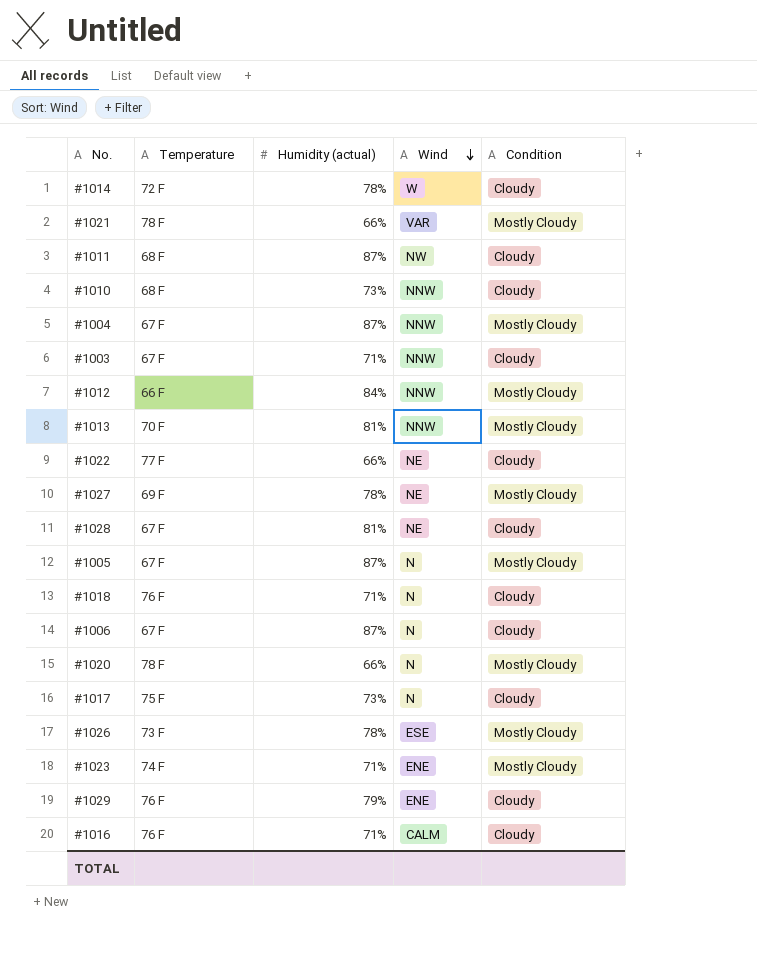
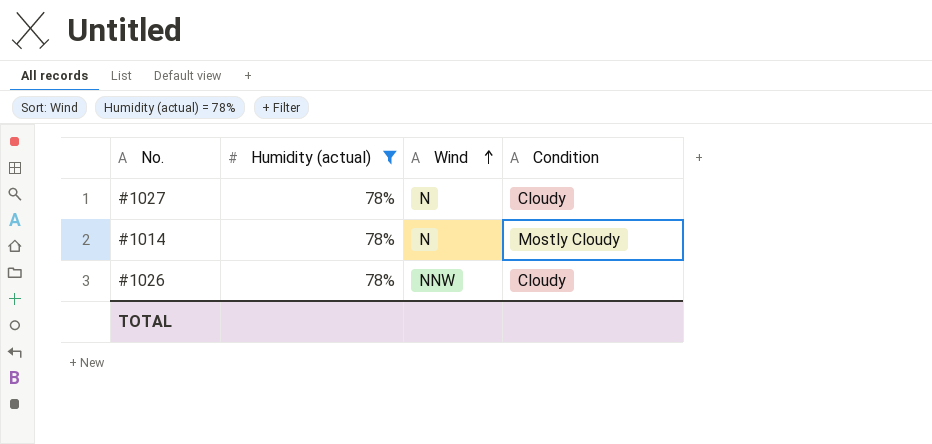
filter: none -> Humidity (actual) = 78%
row order: Wind descending -> Wind ascending
column Temperature | position: 2 -> none
#1027 | Wind: NE -> N
#1027 | Condition: Mostly Cloudy -> Cloudy
#1014 | Wind: W -> N
#1014 | Condition: Cloudy -> Mostly Cloudy
#1026 | Wind: ESE -> NNW
#1026 | Condition: Mostly Cloudy -> Cloudy

